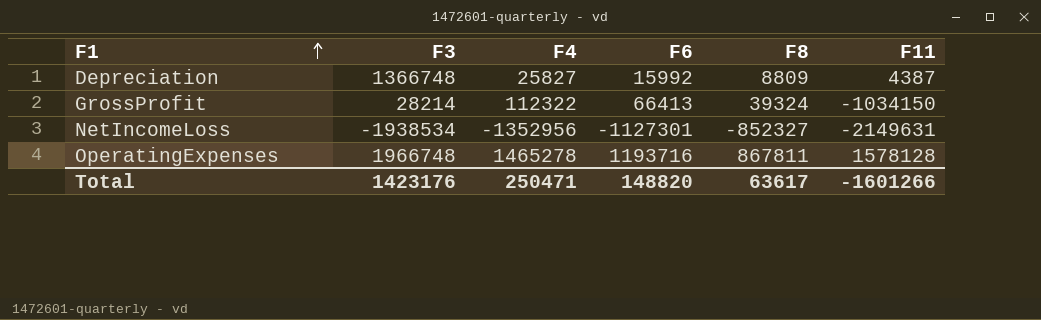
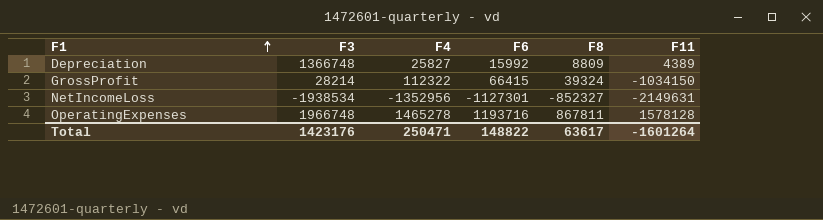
Depreciation | F11: 4387 -> 4389
GrossProfit | F6: 66413 -> 66415
Total | F6: 148820 -> 148822
Total | F11: -1601266 -> -1601264

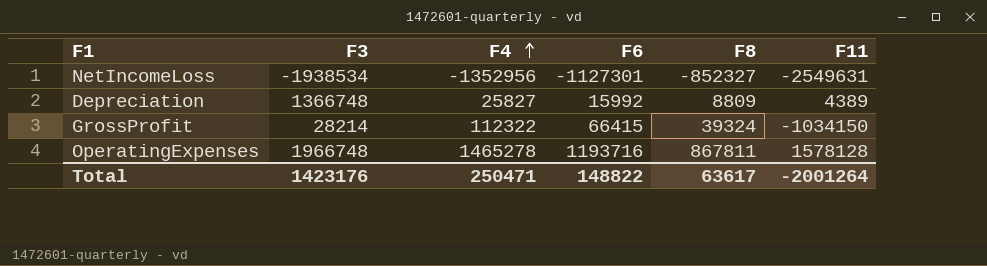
row order: F1 ascending -> F4 ascending
NetIncomeLoss | F11: -2149631 -> -2549631
Total | F11: -1601264 -> -2001264

